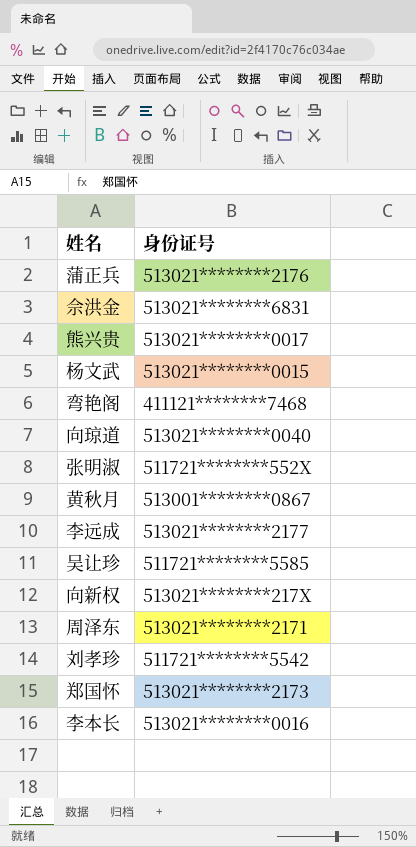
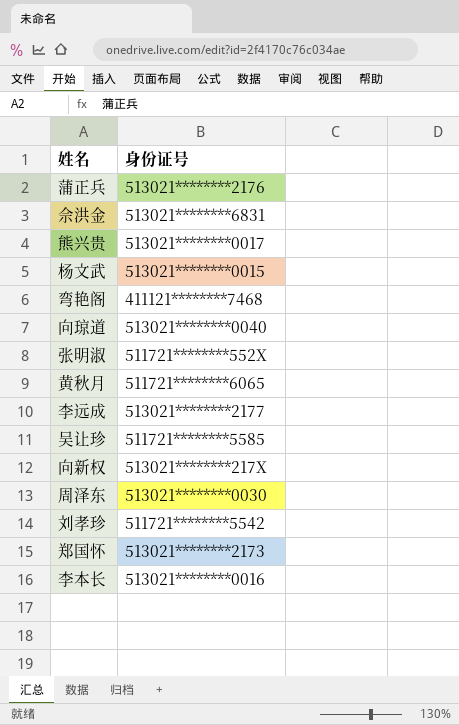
黄秋月 | 身份证号: 513001********0867 -> 511721********6065
周泽东 | 身份证号: 513021********2171 -> 513021********0030

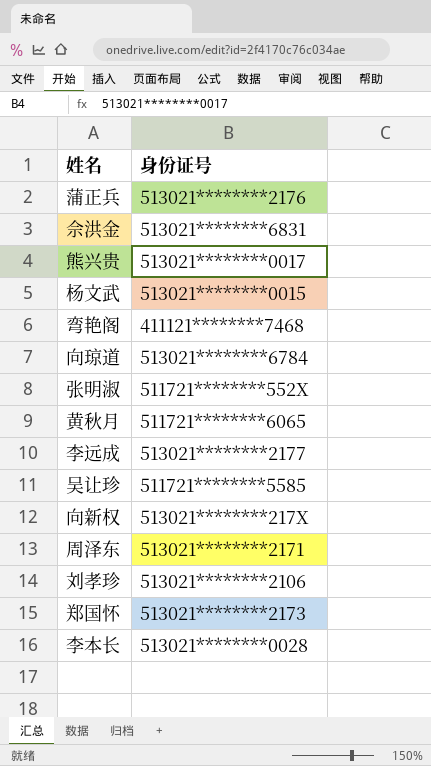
向琼道 | 身份证号: 513021********0040 -> 513021********6784
周泽东 | 身份证号: 513021********0030 -> 513021********2171
刘孝珍 | 身份证号: 511721********5542 -> 513021********2106
李本长 | 身份证号: 513021********0016 -> 513021********0028

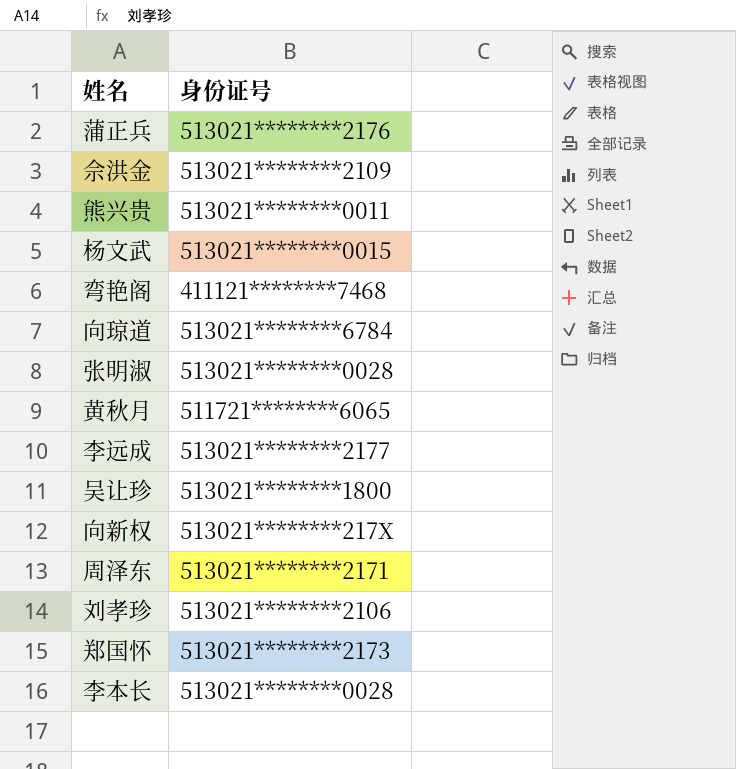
佘洪金 | 身份证号: 513021********6831 -> 513021********2109
熊兴贵 | 身份证号: 513021********0017 -> 513021********0011
张明淑 | 身份证号: 511721********552X -> 513021********0028
吴让珍 | 身份证号: 511721********5585 -> 513021********1800

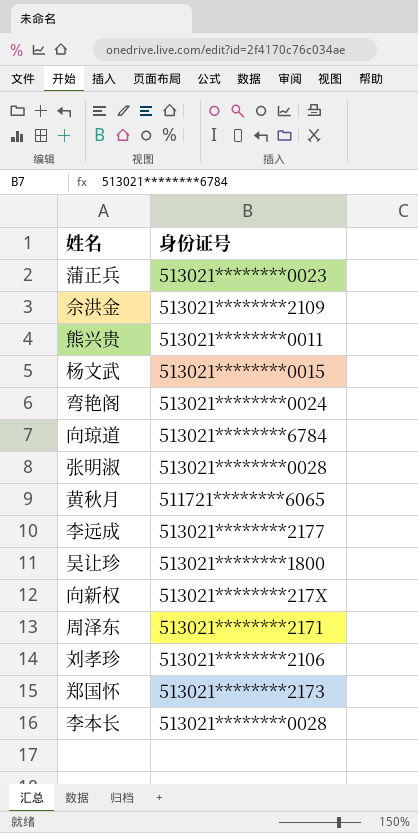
蒲正兵 | 身份证号: 513021********2176 -> 513021********0023
弯艳阁 | 身份证号: 411121********7468 -> 513021********0024

